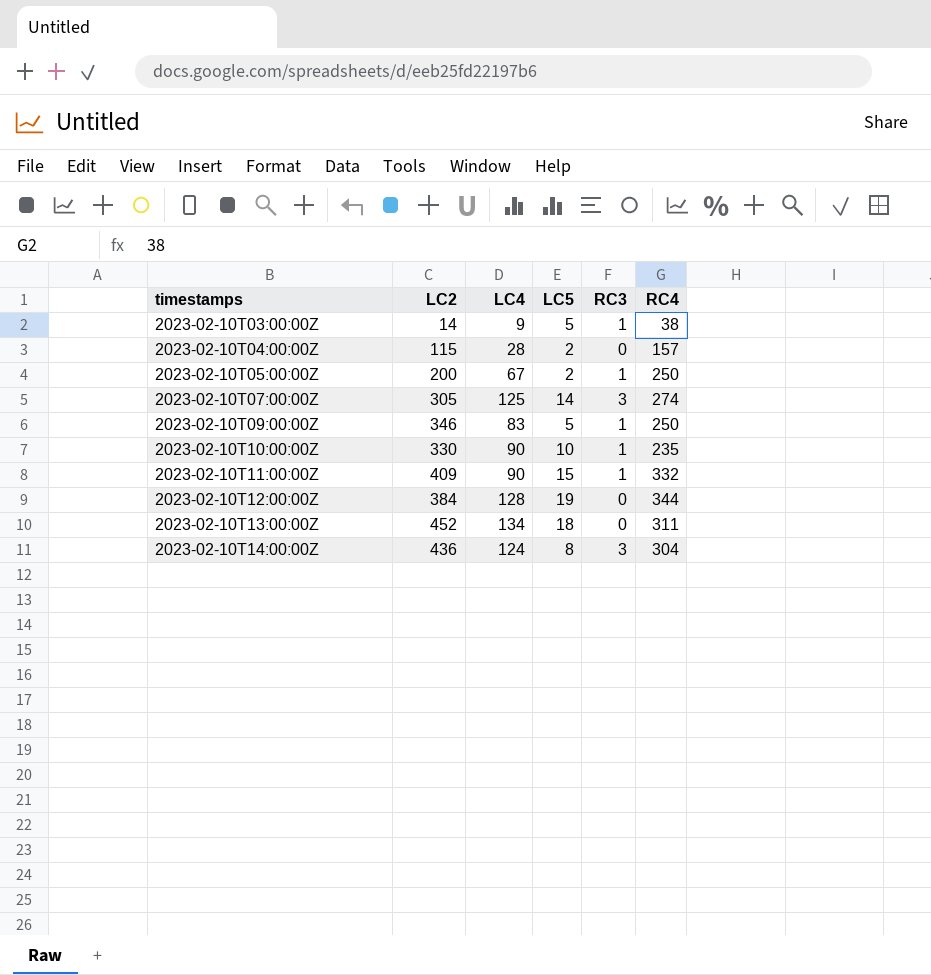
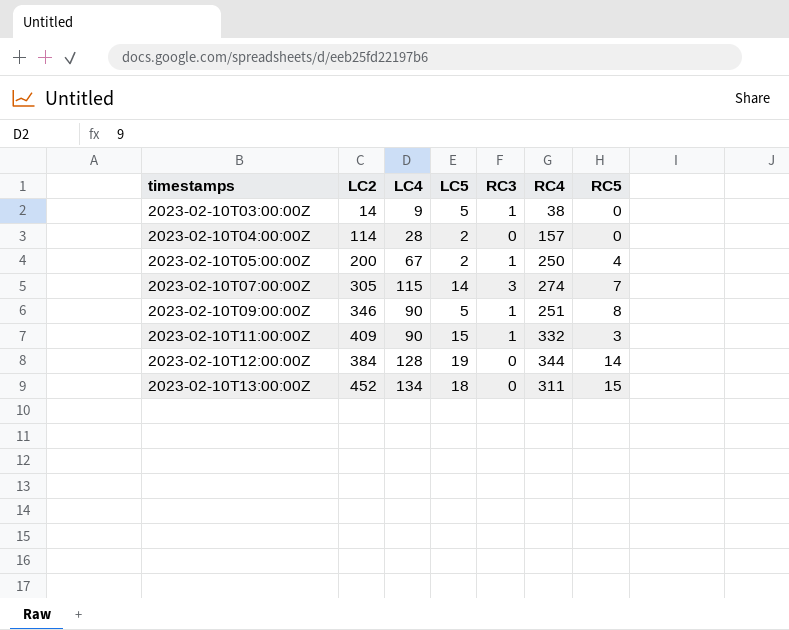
column RC5 | position: none -> 7
row 2023-02-10T10:00:00Z: 330 | 90 | 10 | 1 | 235 -> none
row 2023-02-10T14:00:00Z: 436 | 124 | 8 | 3 | 304 -> none
2023-02-10T04:00:00Z | LC2: 115 -> 114
2023-02-10T07:00:00Z | LC4: 125 -> 115
2023-02-10T09:00:00Z | LC4: 83 -> 90
2023-02-10T09:00:00Z | RC4: 250 -> 251

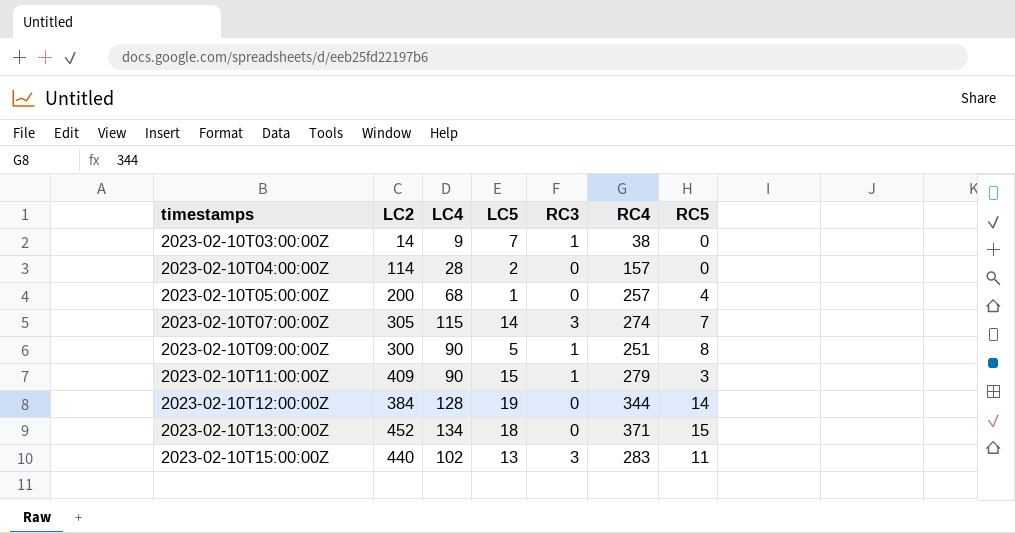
2023-02-10T03:00:00Z | LC5: 5 -> 7
2023-02-10T05:00:00Z | LC4: 67 -> 68
2023-02-10T05:00:00Z | LC5: 2 -> 1
2023-02-10T05:00:00Z | RC3: 1 -> 0
2023-02-10T05:00:00Z | RC4: 250 -> 257
2023-02-10T09:00:00Z | LC2: 346 -> 300
2023-02-10T11:00:00Z | RC4: 332 -> 279
2023-02-10T13:00:00Z | RC4: 311 -> 371
row 2023-02-10T15:00:00Z: none -> 440 | 102 | 13 | 3 | 283 | 11

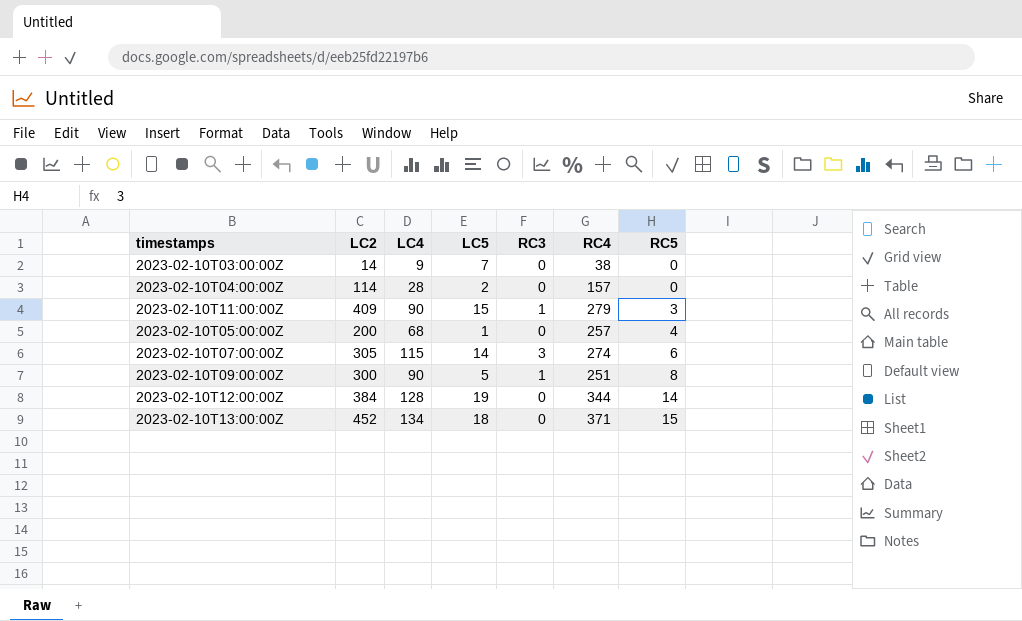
row order: timestamps ascending -> RC5 ascending
row 2023-02-10T15:00:00Z: 440 | 102 | 13 | 3 | 283 | 11 -> none
2023-02-10T03:00:00Z | RC3: 1 -> 0
2023-02-10T07:00:00Z | RC5: 7 -> 6

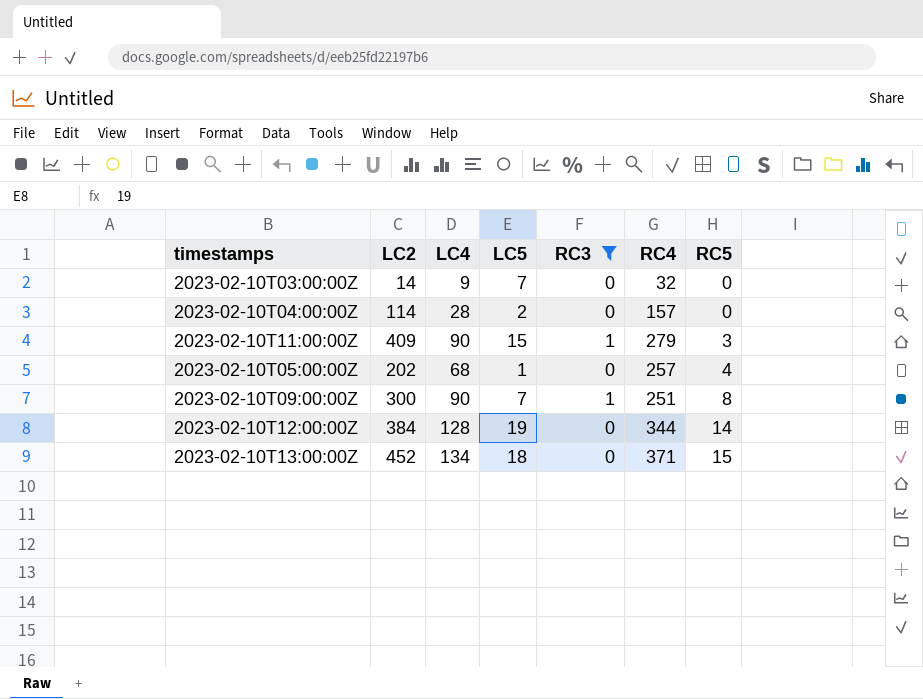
filter: none -> RC3 != 3
2023-02-10T03:00:00Z | RC4: 38 -> 32
2023-02-10T05:00:00Z | LC2: 200 -> 202
2023-02-10T09:00:00Z | LC5: 5 -> 7

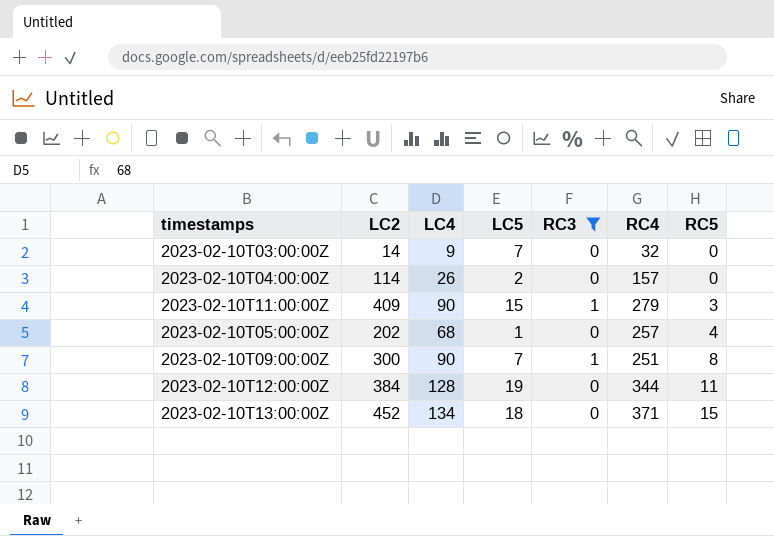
2023-02-10T04:00:00Z | LC4: 28 -> 26
2023-02-10T12:00:00Z | RC5: 14 -> 11

